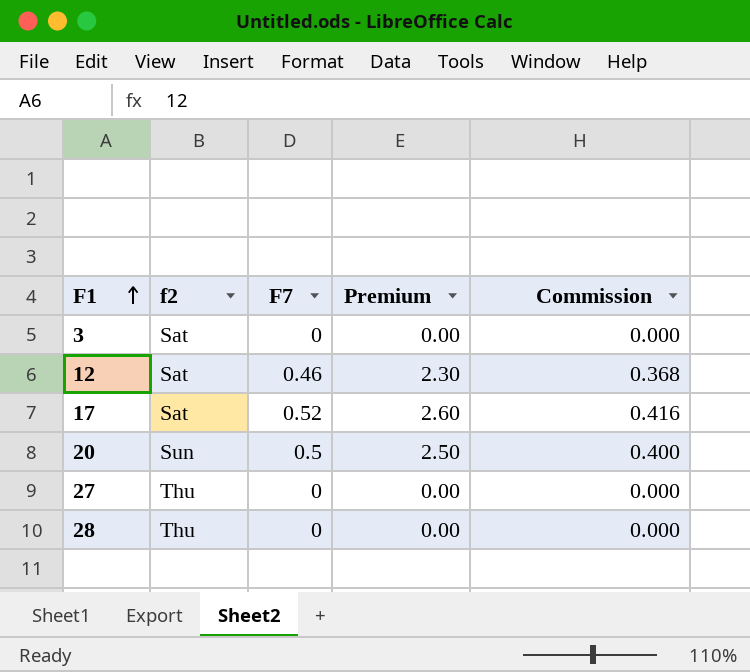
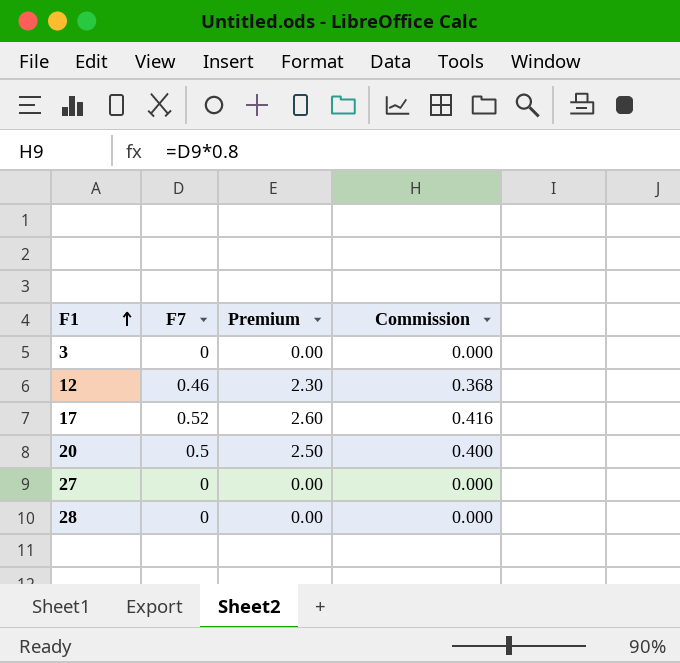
column f2 | position: 2 -> none

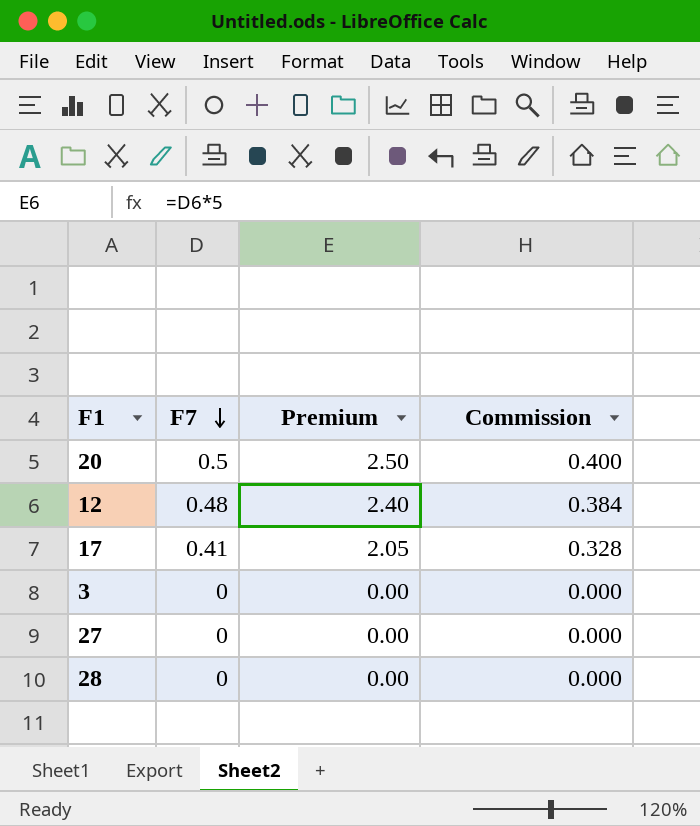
row order: F1 ascending -> F7 descending
12 | F7: 0.46 -> 0.48
12 | Premium: 2.30 -> 2.40
12 | Commission: 0.368 -> 0.384
17 | F7: 0.52 -> 0.41
17 | Premium: 2.60 -> 2.05
17 | Commission: 0.416 -> 0.328

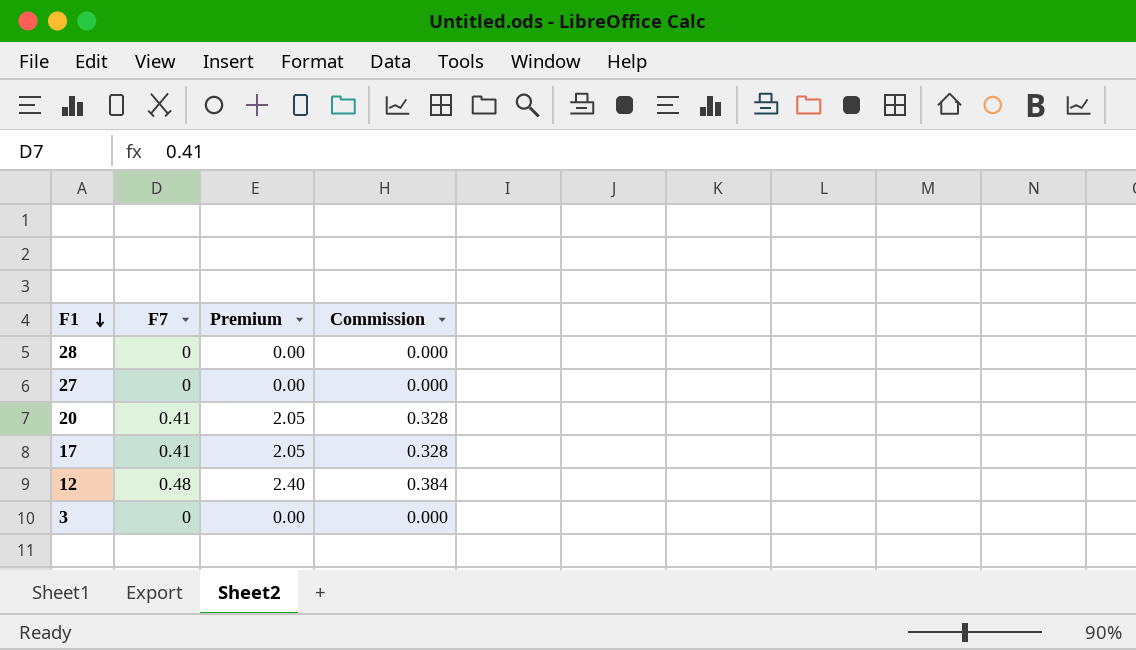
row order: F7 descending -> F1 descending
20 | F7: 0.5 -> 0.41
20 | Premium: 2.50 -> 2.05
20 | Commission: 0.400 -> 0.328

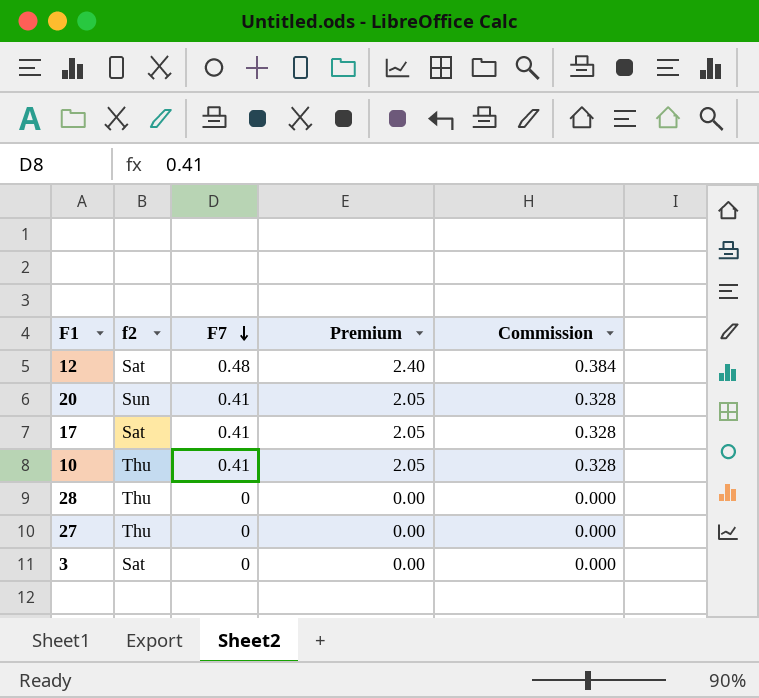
row order: F1 descending -> F7 descending
column f2 | position: none -> 2
row 10: none -> Thu | 0.41 | 2.05 | 0.328

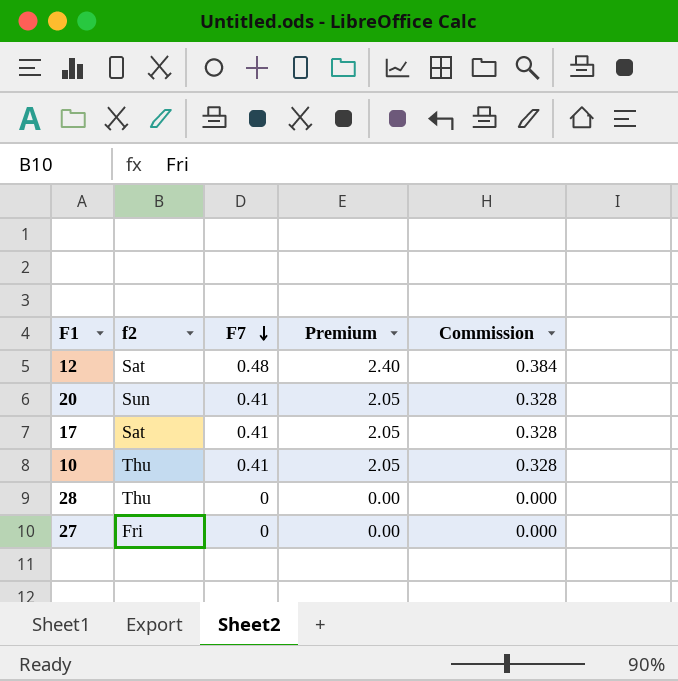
row 3: Sat | 0 | 0.00 | 0.000 -> none
27 | f2: Thu -> Fri

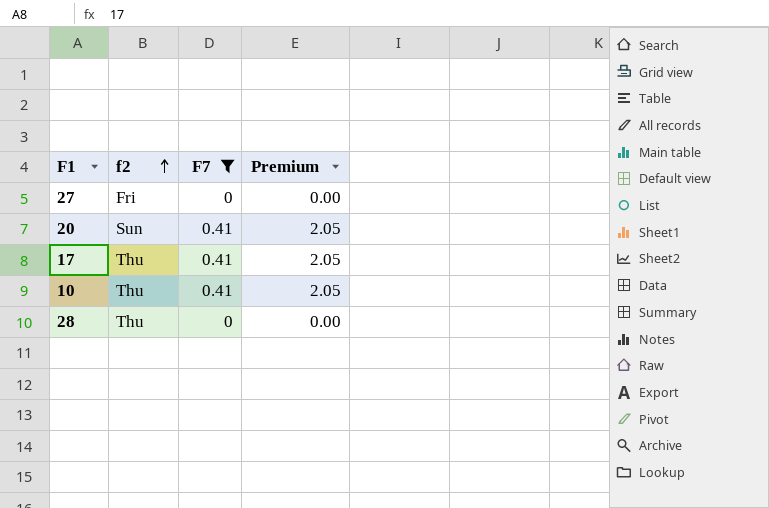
filter: none -> F7 != 0.48
row order: F7 descending -> f2 ascending
column Commission | formula: [F7] * 0.8 -> none
17 | f2: Sat -> Thu

